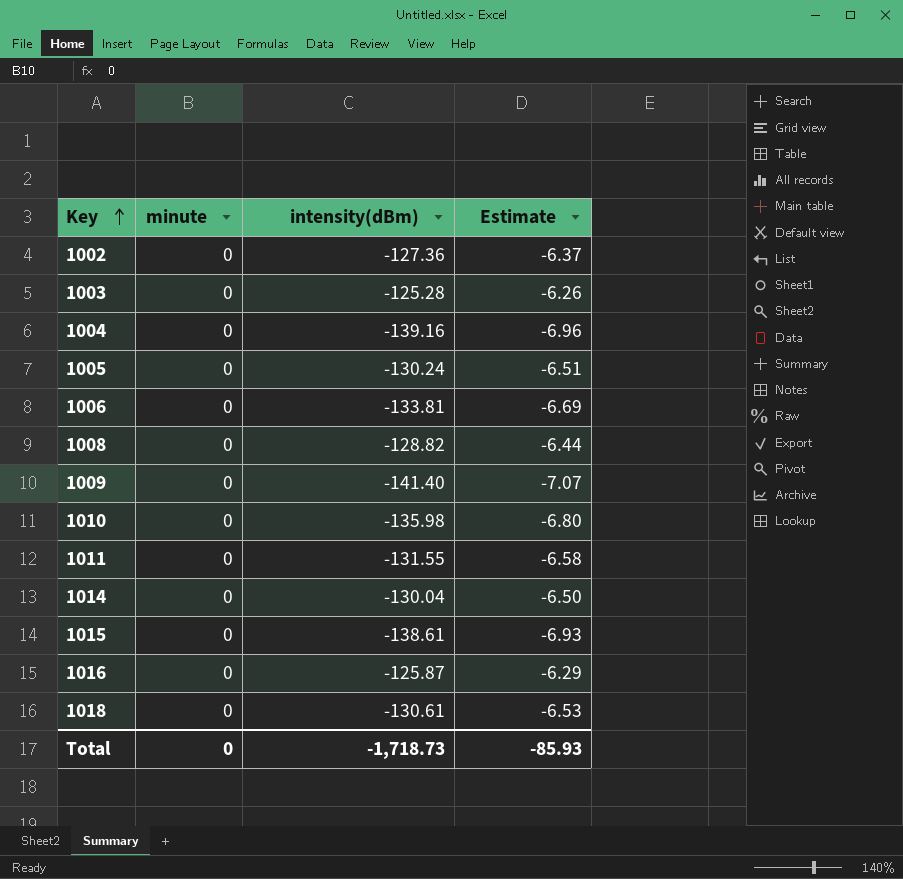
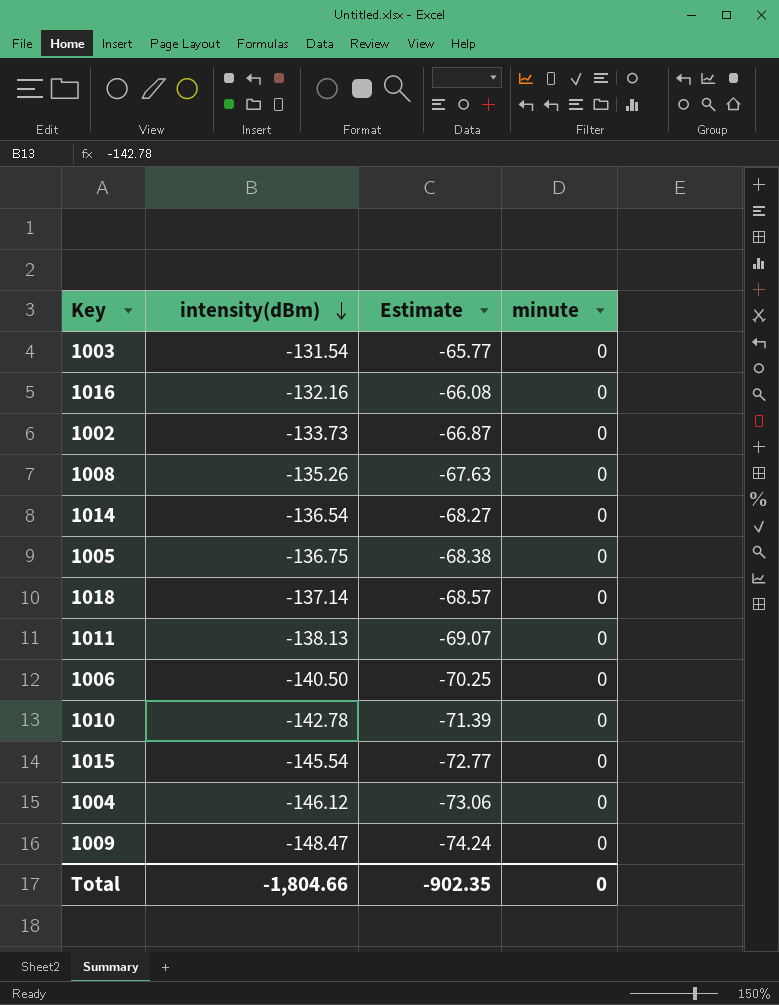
row order: Key ascending -> intensity(dBm) descending
column Estimate | formula: [intensity(dBm)] * 0.05 -> [intensity(dBm)] * 0.5
column minute | position: 2 -> 4
1003 | intensity(dBm): -125.28 -> -131.54
1016 | intensity(dBm): -125.87 -> -132.16
1002 | intensity(dBm): -127.36 -> -133.73
1008 | intensity(dBm): -128.82 -> -135.26
1014 | intensity(dBm): -130.04 -> -136.54
1005 | intensity(dBm): -130.24 -> -136.75
1018 | intensity(dBm): -130.61 -> -137.14
1011 | intensity(dBm): -131.55 -> -138.13
1006 | intensity(dBm): -133.81 -> -140.50
1010 | intensity(dBm): -135.98 -> -142.78
1015 | intensity(dBm): -138.61 -> -145.54
1004 | intensity(dBm): -139.16 -> -146.12
1009 | intensity(dBm): -141.40 -> -148.47
Total | intensity(dBm): -1,718.73 -> -1,804.66
Total | Estimate: -85.93 -> -902.35

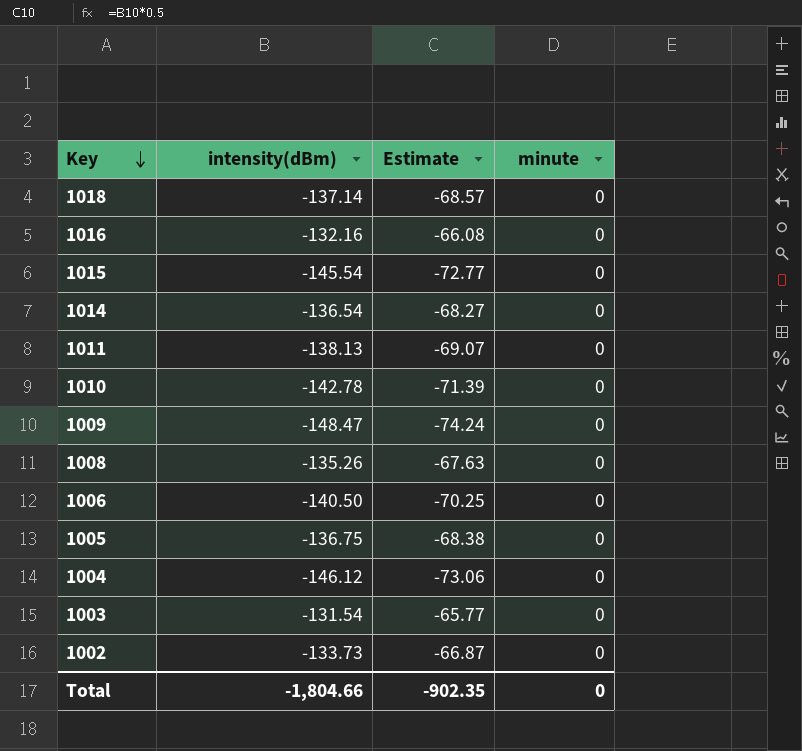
row order: intensity(dBm) descending -> Key descending

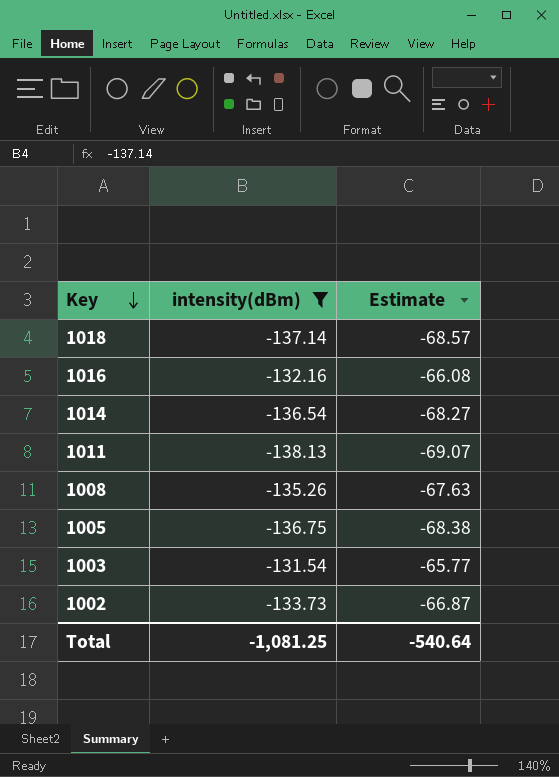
filter: none -> intensity(dBm) >= -138.13
column minute | position: 4 -> none
Total | intensity(dBm): -1,804.66 -> -1,081.25
Total | Estimate: -902.35 -> -540.64

